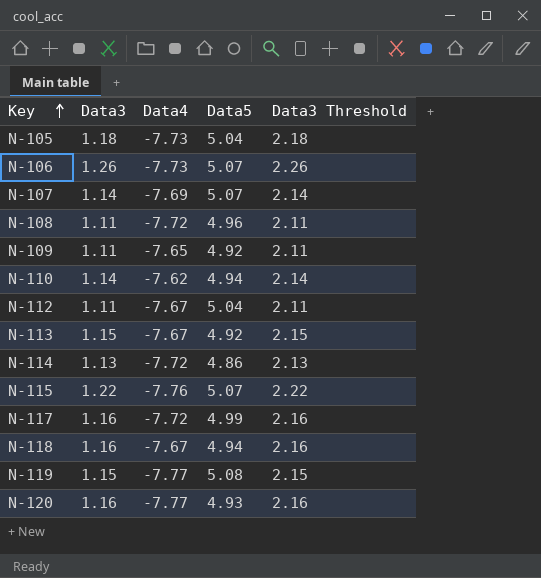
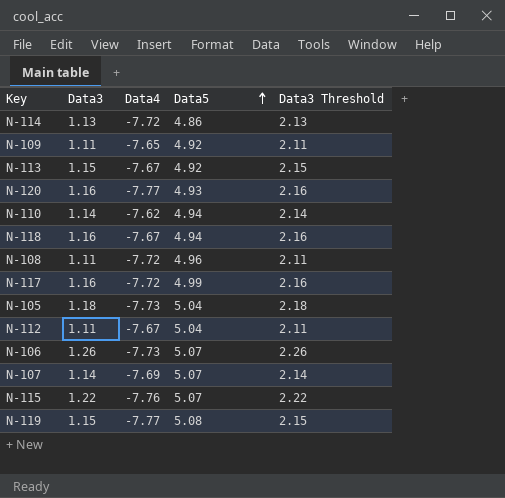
row order: Key ascending -> Data5 ascending

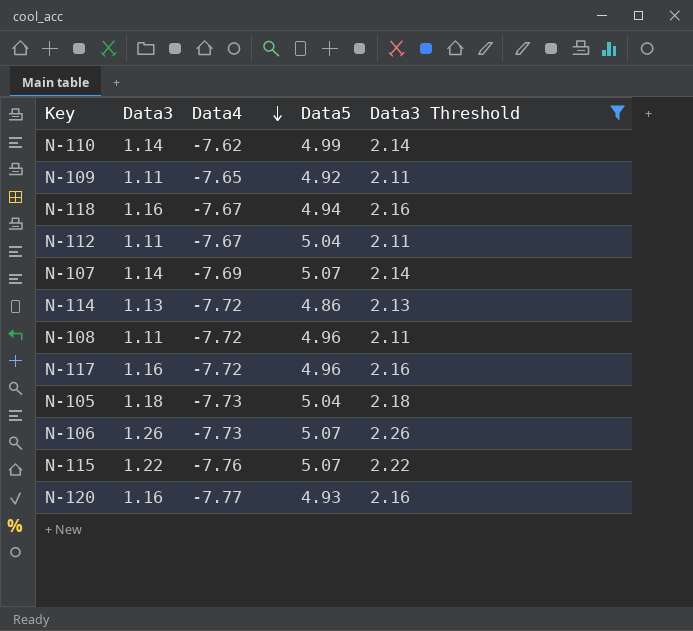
filter: none -> Data3 Threshold != 2.15
row order: Data5 ascending -> Data4 descending
N-110 | Data5: 4.94 -> 4.99
N-117 | Data5: 4.99 -> 4.96

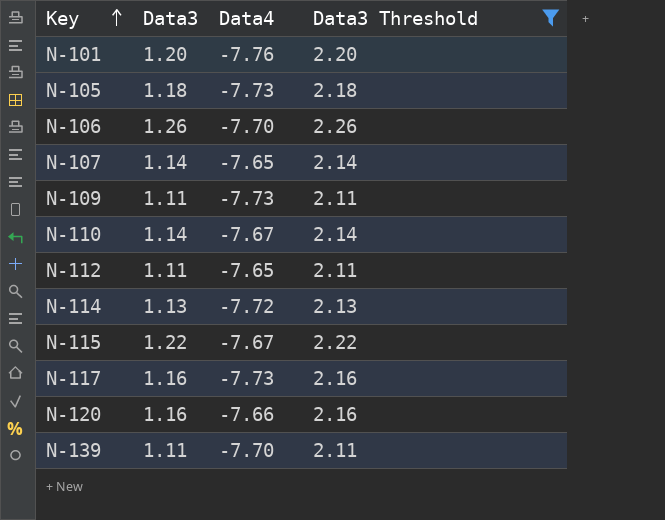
row order: Data4 descending -> Key ascending
column Data5 | position: 4 -> none
row N-118: 1.16 | -7.67 | 4.94 | 2.16 -> none
row N-108: 1.11 | -7.72 | 4.96 | 2.11 -> none
row N-101: none -> 1.20 | -7.76 | 2.20
N-106 | Data4: -7.73 -> -7.70
N-107 | Data4: -7.69 -> -7.65
N-109 | Data4: -7.65 -> -7.73
N-110 | Data4: -7.62 -> -7.67
N-112 | Data4: -7.67 -> -7.65
N-115 | Data4: -7.76 -> -7.67
N-117 | Data4: -7.72 -> -7.73
N-120 | Data4: -7.77 -> -7.66
row N-139: none -> 1.11 | -7.70 | 2.11

